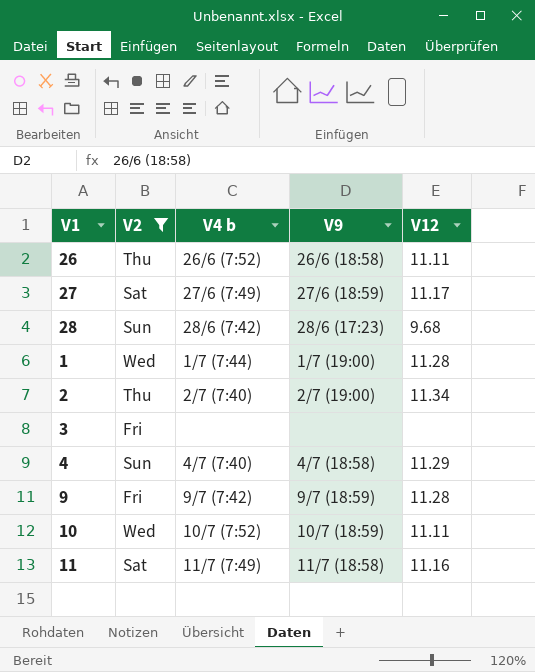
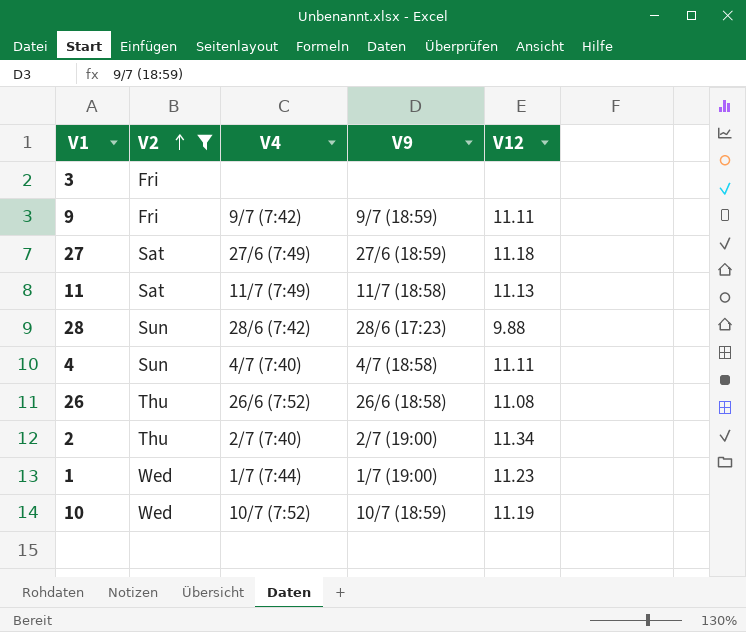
row order: none -> V2 ascending
column name: V4 b -> V4
9 | V12: 11.28 -> 11.11
27 | V12: 11.17 -> 11.18
11 | V12: 11.16 -> 11.13
28 | V12: 9.68 -> 9.88
4 | V12: 11.29 -> 11.11
26 | V12: 11.11 -> 11.08
1 | V12: 11.28 -> 11.23
10 | V12: 11.11 -> 11.19

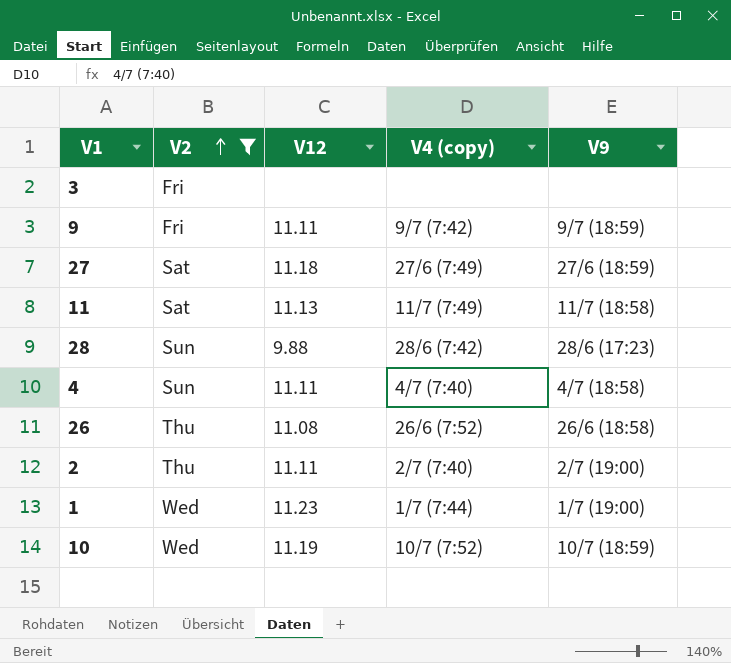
column V12 | position: 5 -> 3
column name: V4 -> V4 (copy)
2 | V12: 11.34 -> 11.11

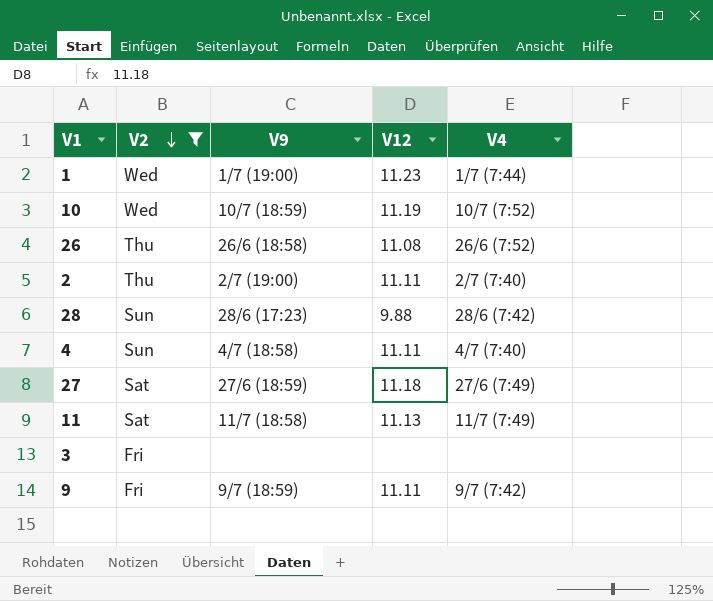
row order: V2 ascending -> V2 descending
column V9 | position: 5 -> 3
column name: V4 (copy) -> V4

